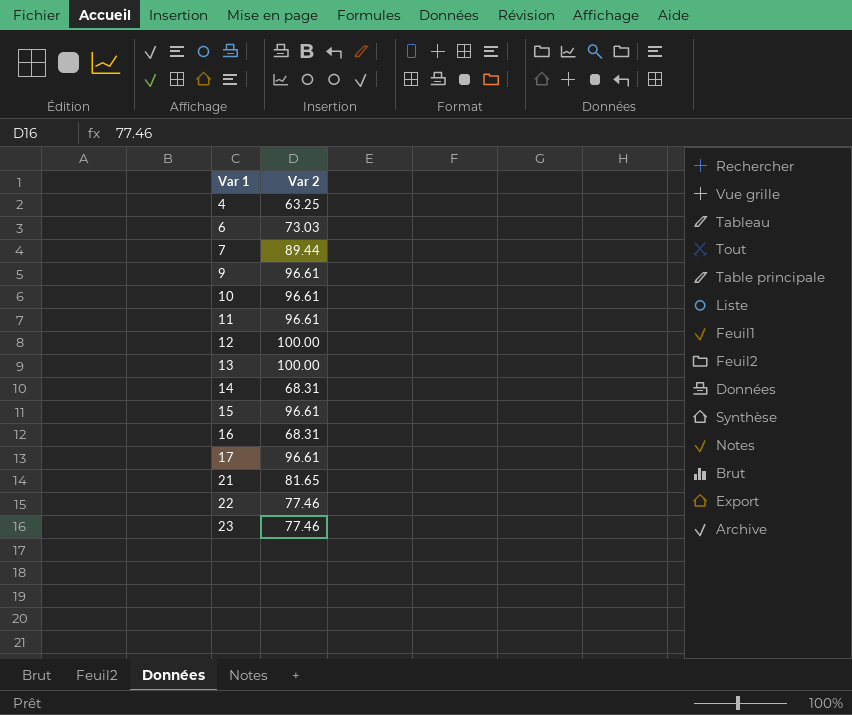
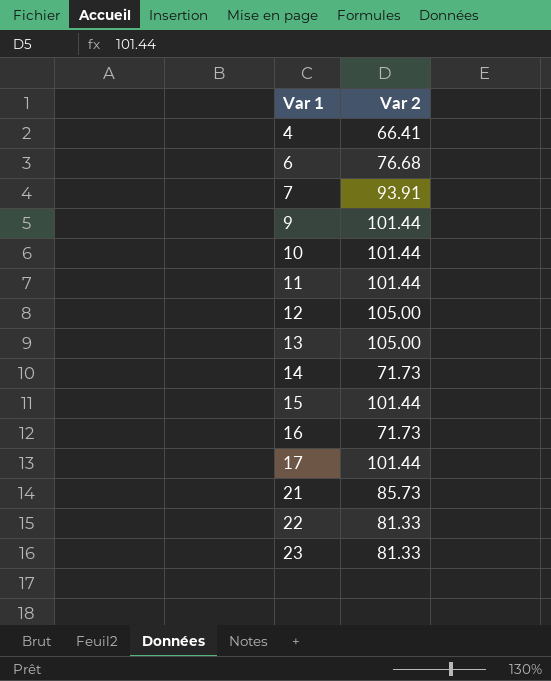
4 | Var 2: 63.25 -> 66.41
6 | Var 2: 73.03 -> 76.68
7 | Var 2: 89.44 -> 93.91
9 | Var 2: 96.61 -> 101.44
10 | Var 2: 96.61 -> 101.44
11 | Var 2: 96.61 -> 101.44
12 | Var 2: 100.00 -> 105.00
13 | Var 2: 100.00 -> 105.00
14 | Var 2: 68.31 -> 71.73
15 | Var 2: 96.61 -> 101.44
16 | Var 2: 68.31 -> 71.73
17 | Var 2: 96.61 -> 101.44
21 | Var 2: 81.65 -> 85.73
22 | Var 2: 77.46 -> 81.33
23 | Var 2: 77.46 -> 81.33

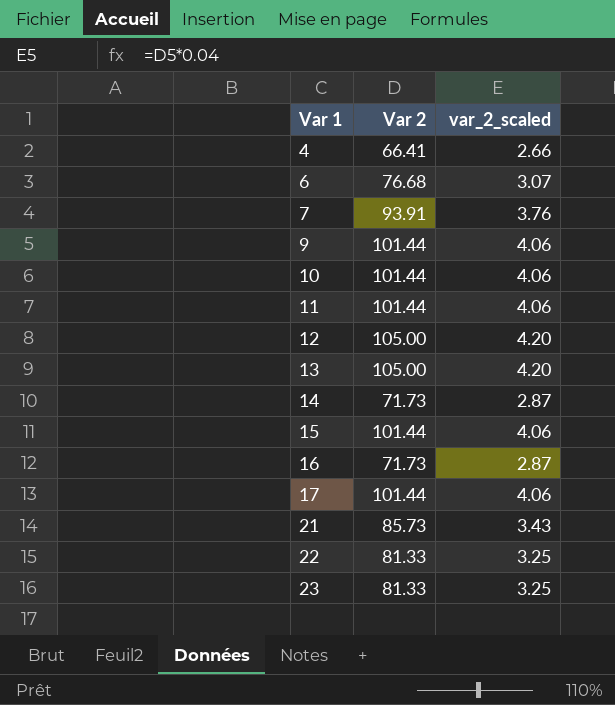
column var_2_scaled | formula: none -> [Var 2] * 0.04

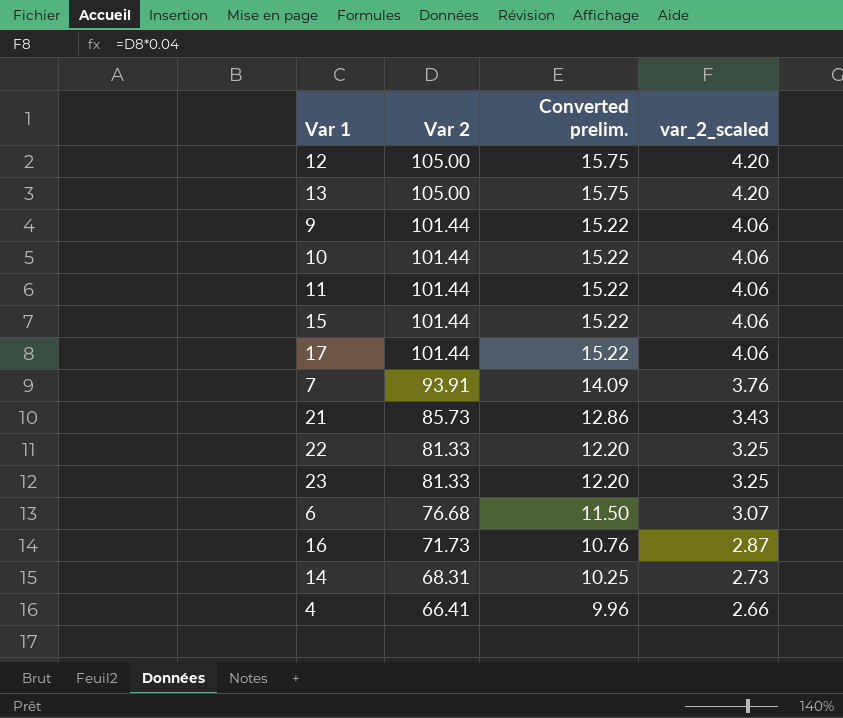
row order: Var 1 ascending -> Var 2 descending
column Converted prelim. | formula: none -> [Var 2] * 0.15
14 | Var 2: 71.73 -> 68.31
14 | var_2_scaled: 2.87 -> 2.73

